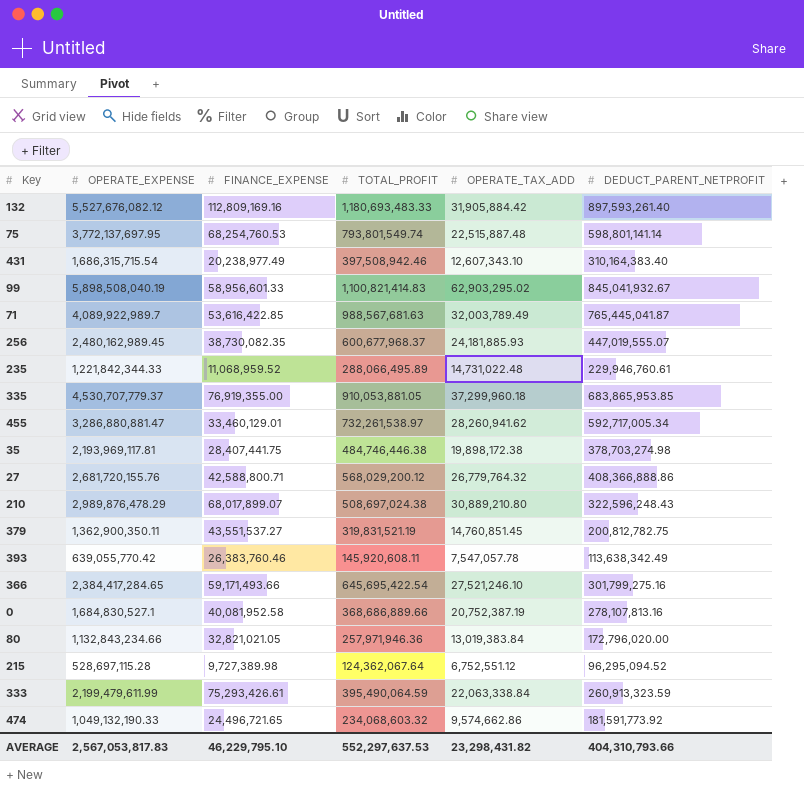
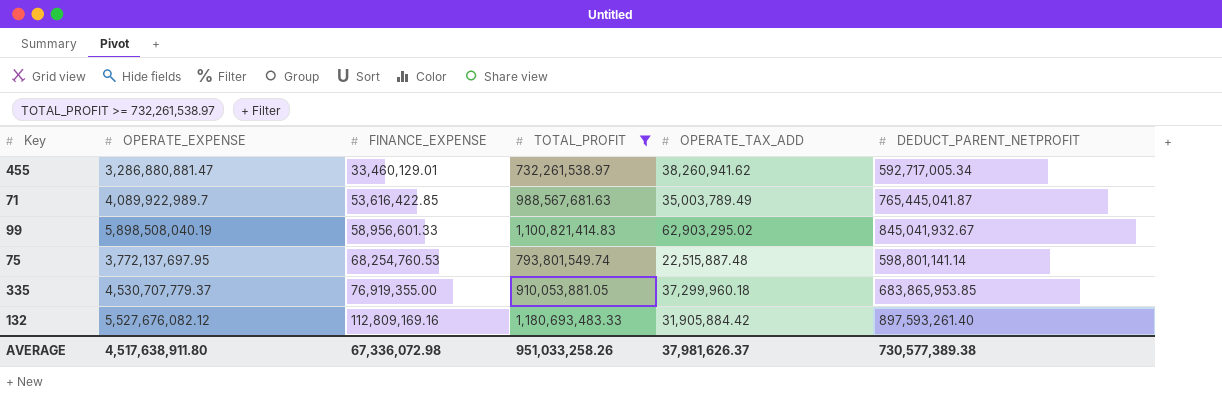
filter: none -> TOTAL_PROFIT >= 732,261,538.97
row order: none -> FINANCE_EXPENSE ascending
455 | OPERATE_TAX_ADD: 28,260,941.62 -> 38,260,941.62
71 | OPERATE_TAX_ADD: 32,003,789.49 -> 35,003,789.49
AVERAGE | OPERATE_EXPENSE: 2,567,053,817.83 -> 4,517,638,911.80
AVERAGE | FINANCE_EXPENSE: 46,229,795.10 -> 67,336,072.98
AVERAGE | TOTAL_PROFIT: 552,297,637.53 -> 951,033,258.26
AVERAGE | OPERATE_TAX_ADD: 23,298,431.82 -> 37,981,626.37
AVERAGE | DEDUCT_PARENT_NETPROFIT: 404,310,793.66 -> 730,577,389.38

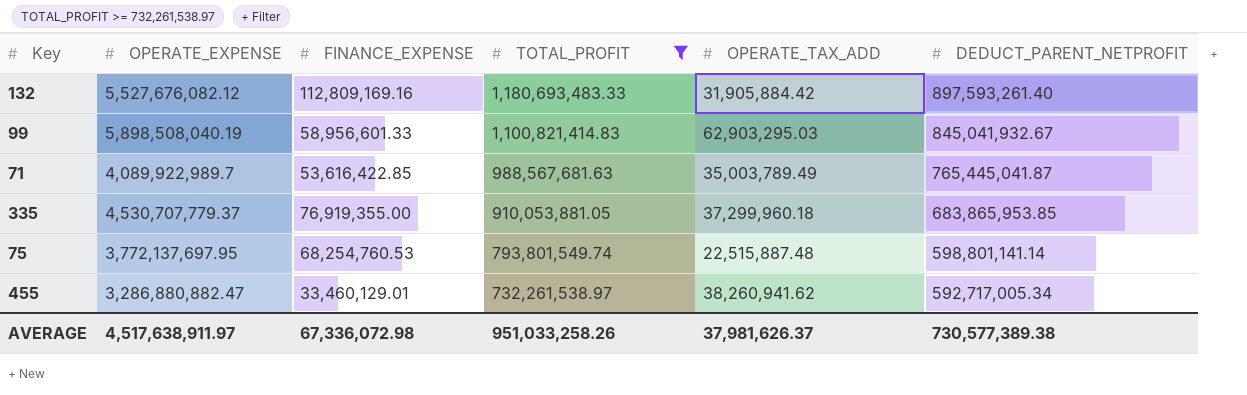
row order: FINANCE_EXPENSE ascending -> TOTAL_PROFIT descending
99 | OPERATE_TAX_ADD: 62,903,295.02 -> 62,903,295.03
455 | OPERATE_EXPENSE: 3,286,880,881.47 -> 3,286,880,882.47
AVERAGE | OPERATE_EXPENSE: 4,517,638,911.80 -> 4,517,638,911.97

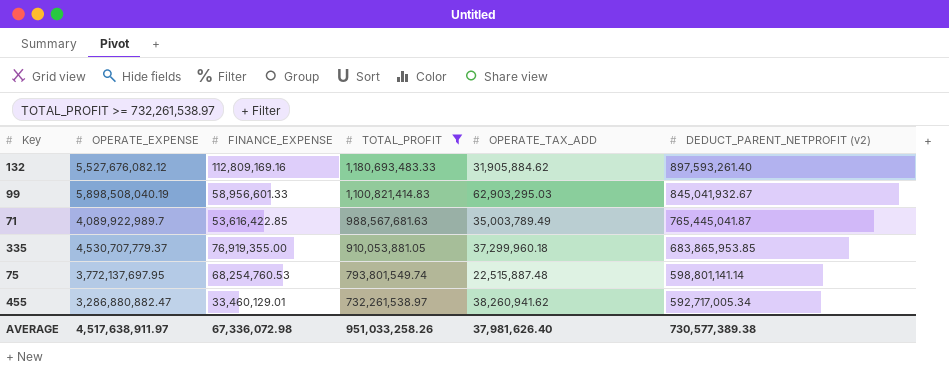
column name: DEDUCT_PARENT_NETPROFIT -> DEDUCT_PARENT_NETPROFIT (v2)
132 | OPERATE_TAX_ADD: 31,905,884.42 -> 31,905,884.62
AVERAGE | OPERATE_TAX_ADD: 37,981,626.37 -> 37,981,626.40

